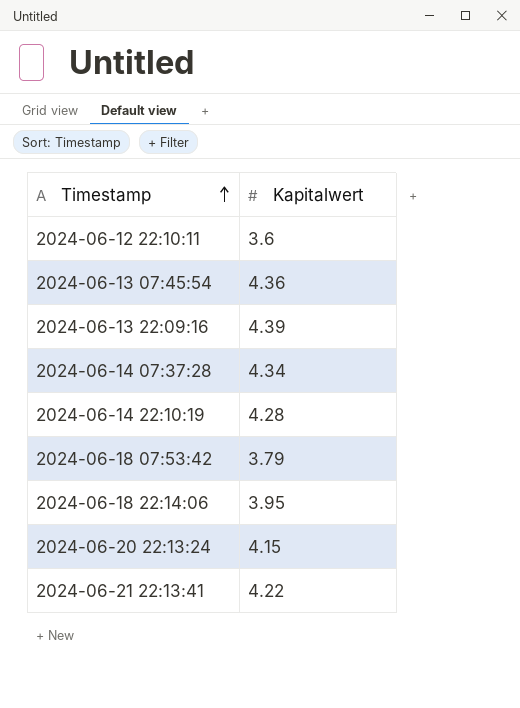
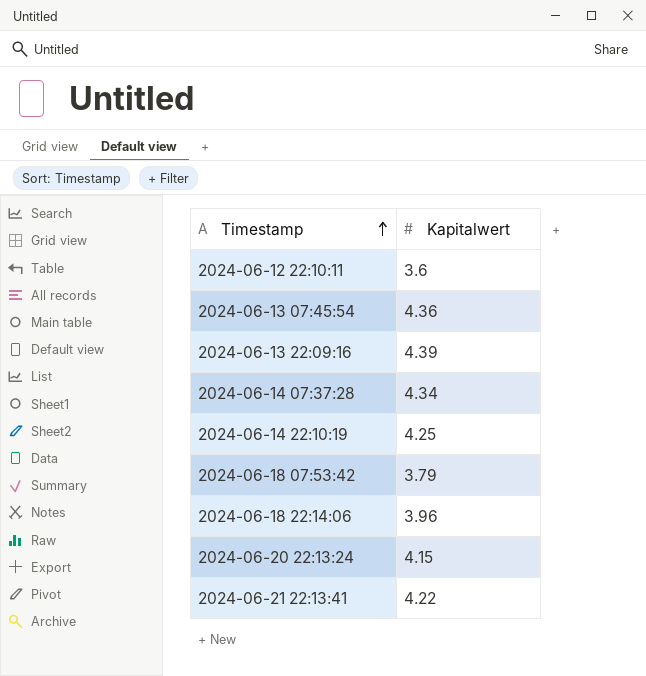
2024-06-14 22:10:19 | Kapitalwert: 4.28 -> 4.25
2024-06-18 22:14:06 | Kapitalwert: 3.95 -> 3.96

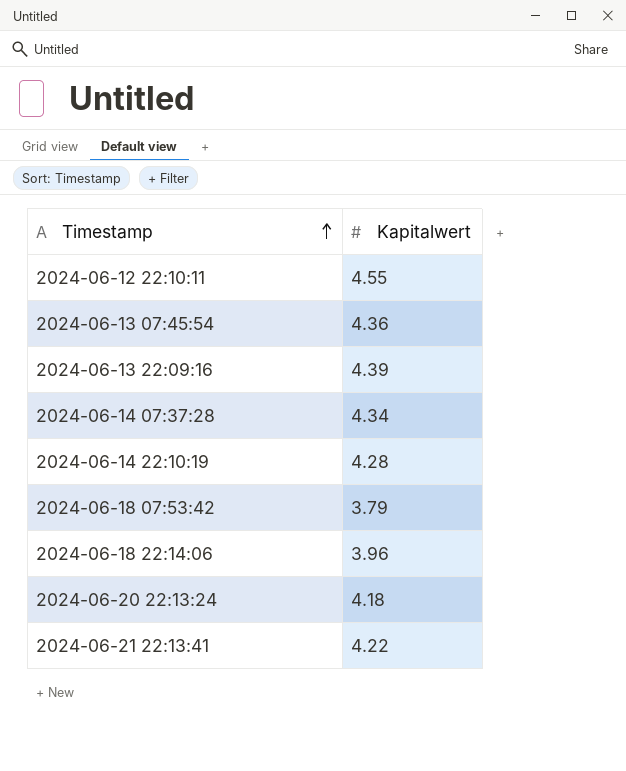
2024-06-12 22:10:11 | Kapitalwert: 3.6 -> 4.55
2024-06-14 22:10:19 | Kapitalwert: 4.25 -> 4.28
2024-06-20 22:13:24 | Kapitalwert: 4.15 -> 4.18

